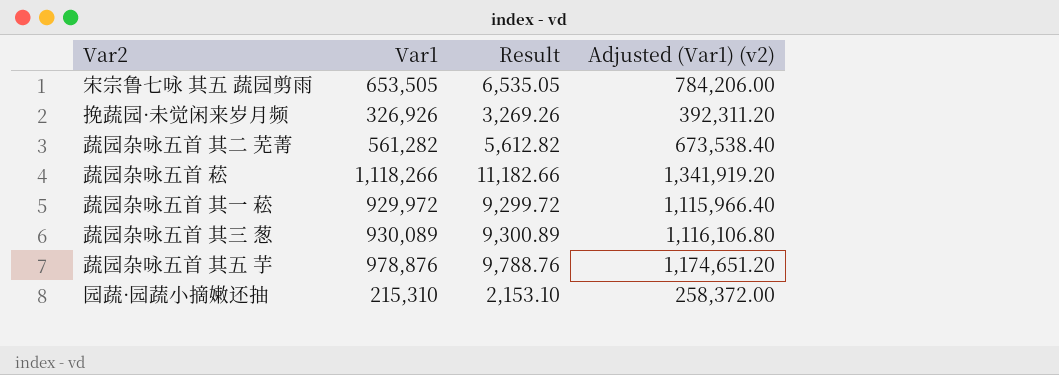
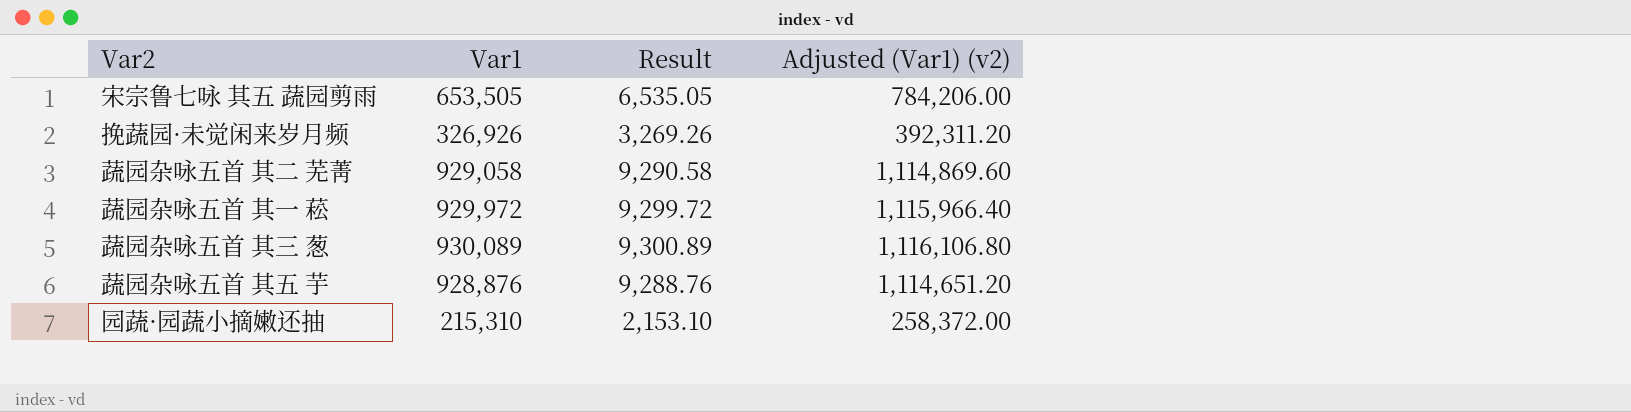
row 蔬园杂咏五首 菘: 1,118,266 | 11,182.66 | 1,341,919.20 -> none
蔬园杂咏五首 其二 芜菁 | Var1: 561,282 -> 929,058
蔬园杂咏五首 其二 芜菁 | Result: 5,612.82 -> 9,290.58
蔬园杂咏五首 其二 芜菁 | Adjusted (Var1) (v2): 673,538.40 -> 1,114,869.60
蔬园杂咏五首 其五 芋 | Var1: 978,876 -> 928,876
蔬园杂咏五首 其五 芋 | Result: 9,788.76 -> 9,288.76
蔬园杂咏五首 其五 芋 | Adjusted (Var1) (v2): 1,174,651.20 -> 1,114,651.20

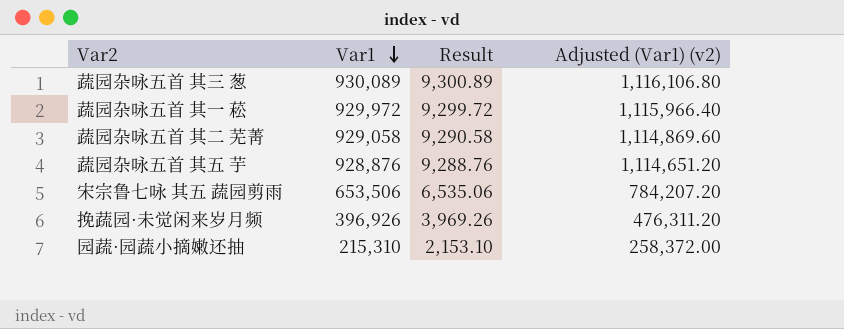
row order: none -> Var1 descending
宋宗鲁七咏 其五 蔬园剪雨 | Var1: 653,505 -> 653,506
宋宗鲁七咏 其五 蔬园剪雨 | Result: 6,535.05 -> 6,535.06
宋宗鲁七咏 其五 蔬园剪雨 | Adjusted (Var1) (v2): 784,206.00 -> 784,207.20
挽蔬园·未觉闲来岁月频 | Var1: 326,926 -> 396,926
挽蔬园·未觉闲来岁月频 | Result: 3,269.26 -> 3,969.26
挽蔬园·未觉闲来岁月频 | Adjusted (Var1) (v2): 392,311.20 -> 476,311.20

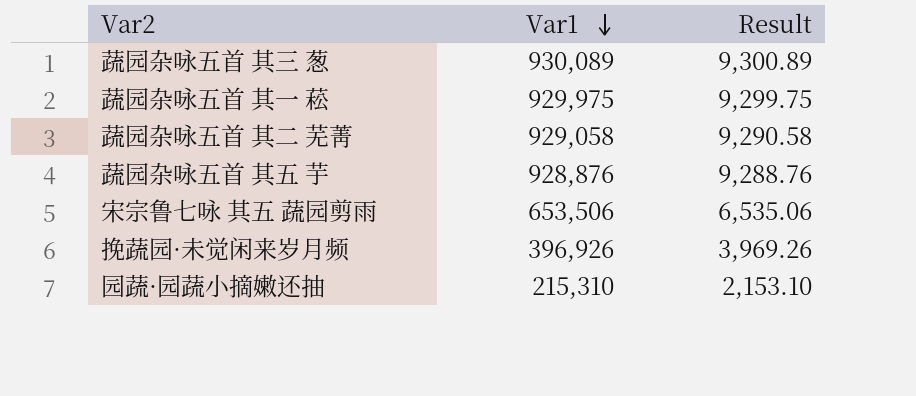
column Adjusted (Var1) (v2) | formula: [Var1] * 1.2 -> none
蔬园杂咏五首 其一 菘 | Var1: 929,972 -> 929,975
蔬园杂咏五首 其一 菘 | Result: 9,299.72 -> 9,299.75

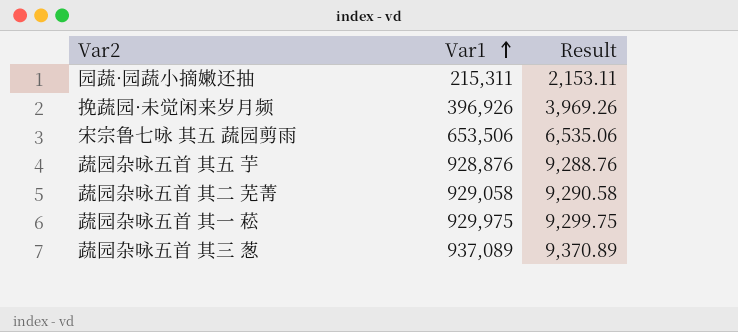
row order: Var1 descending -> Var1 ascending
园蔬·园蔬小摘嫩还抽 | Var1: 215,310 -> 215,311
园蔬·园蔬小摘嫩还抽 | Result: 2,153.10 -> 2,153.11
蔬园杂咏五首 其三 葱 | Var1: 930,089 -> 937,089
蔬园杂咏五首 其三 葱 | Result: 9,300.89 -> 9,370.89

